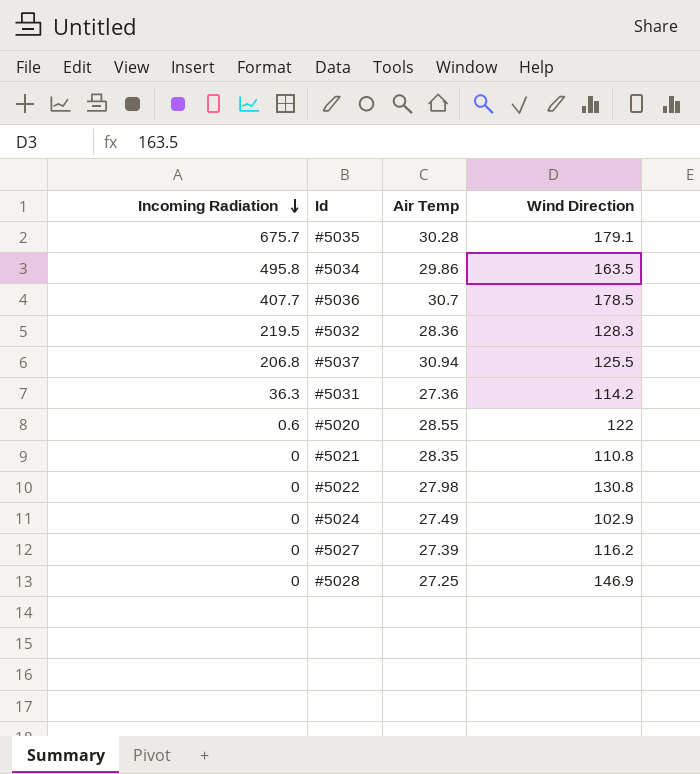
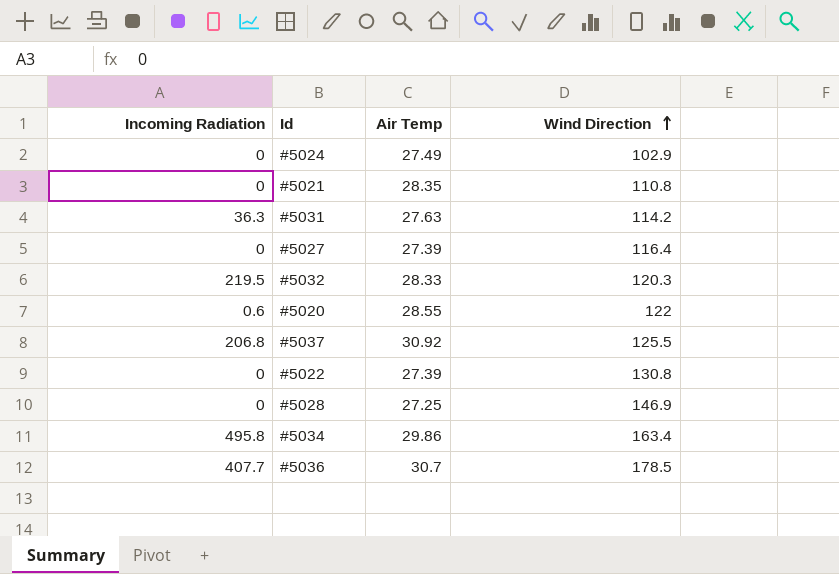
row order: Incoming Radiation descending -> Wind Direction ascending
row #5035: 675.7 | 30.28 | 179.1 -> none
#5031 | Air Temp: 27.36 -> 27.63
#5027 | Wind Direction: 116.2 -> 116.4
#5032 | Air Temp: 28.36 -> 28.33
#5032 | Wind Direction: 128.3 -> 120.3
#5037 | Air Temp: 30.94 -> 30.92
#5022 | Air Temp: 27.98 -> 27.39
#5034 | Wind Direction: 163.5 -> 163.4

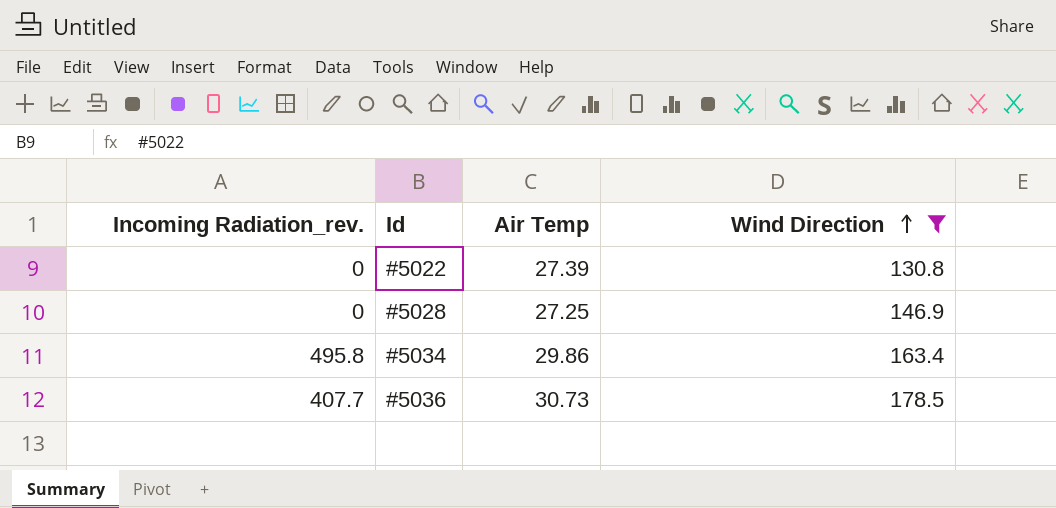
filter: none -> Wind Direction >= 130.8
column name: Incoming Radiation -> Incoming Radiation_rev.
#5036 | Air Temp: 30.7 -> 30.73

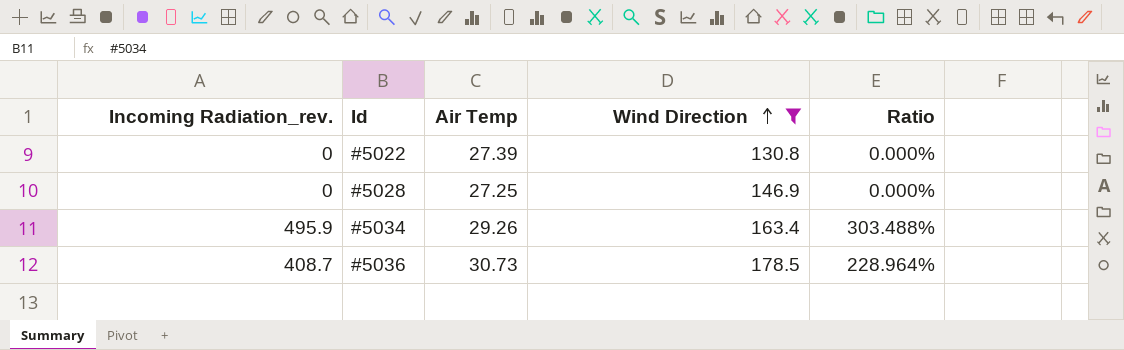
column Ratio | formula: none -> [Incoming Radiation_rev.] / [Wind Direction]
#5034 | Incoming Radiation_rev.: 495.8 -> 495.9
#5034 | Air Temp: 29.86 -> 29.26
#5036 | Incoming Radiation_rev.: 407.7 -> 408.7

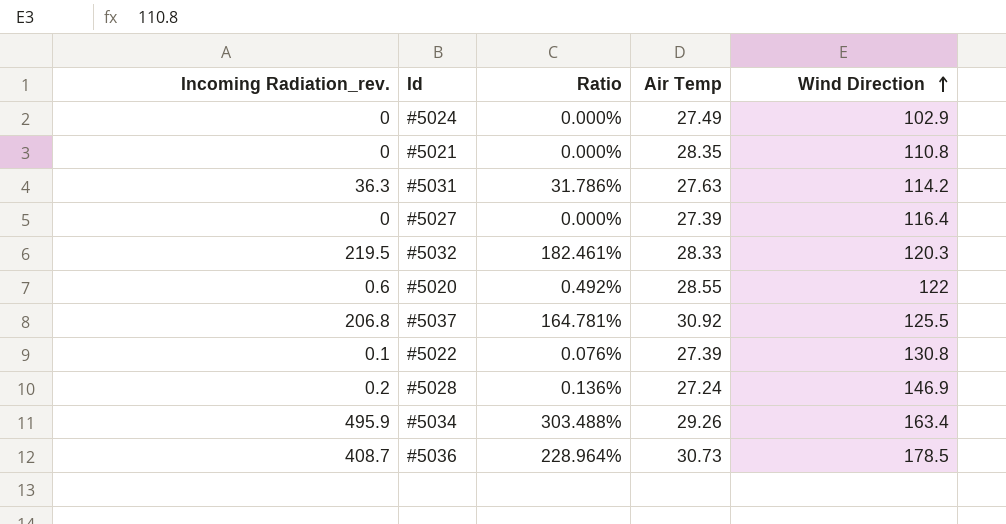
filter: Wind Direction >= 130.8 -> none
column Ratio | position: 5 -> 3
#5022 | Incoming Radiation_rev.: 0 -> 0.1
#5022 | Ratio: 0.000% -> 0.076%
#5028 | Incoming Radiation_rev.: 0 -> 0.2
#5028 | Ratio: 0.000% -> 0.136%
#5028 | Air Temp: 27.25 -> 27.24

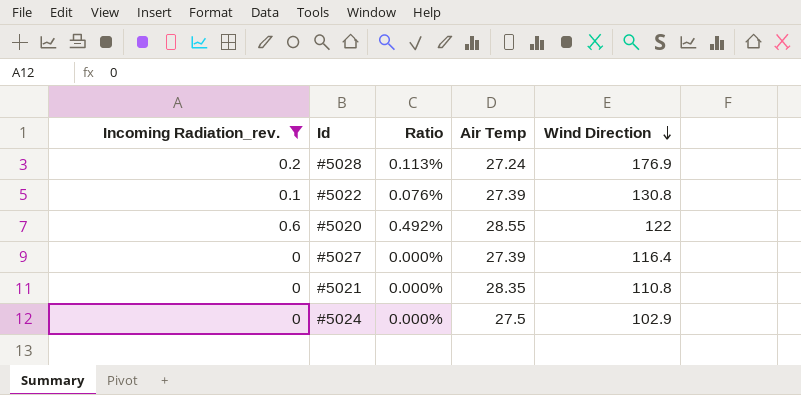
filter: none -> Incoming Radiation_rev. <= 0.6
row order: Wind Direction ascending -> Wind Direction descending
#5028 | Ratio: 0.136% -> 0.113%
#5028 | Wind Direction: 146.9 -> 176.9
#5024 | Air Temp: 27.49 -> 27.5

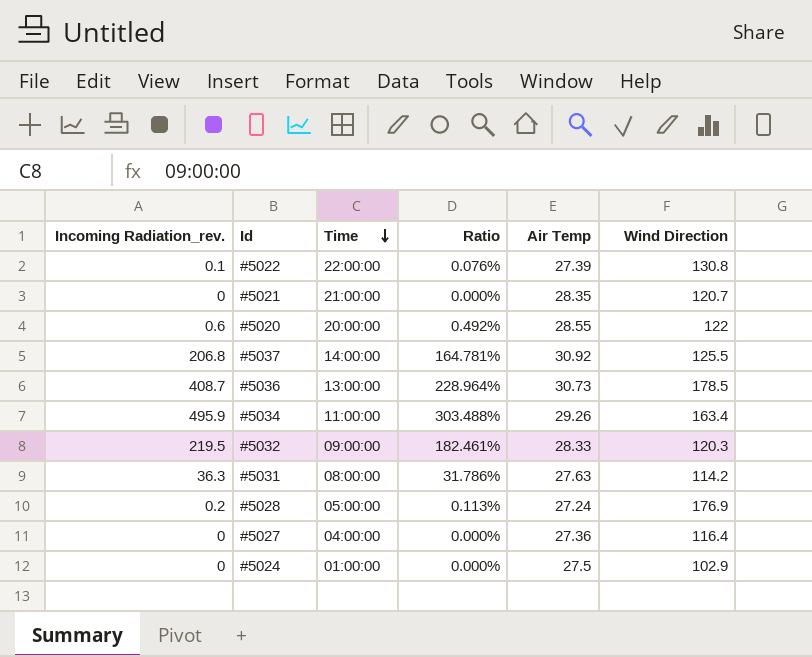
filter: Incoming Radiation_rev. <= 0.6 -> none
row order: Wind Direction descending -> Time descending
column Time | position: none -> 3
#5021 | Wind Direction: 110.8 -> 120.7
#5027 | Air Temp: 27.39 -> 27.36

